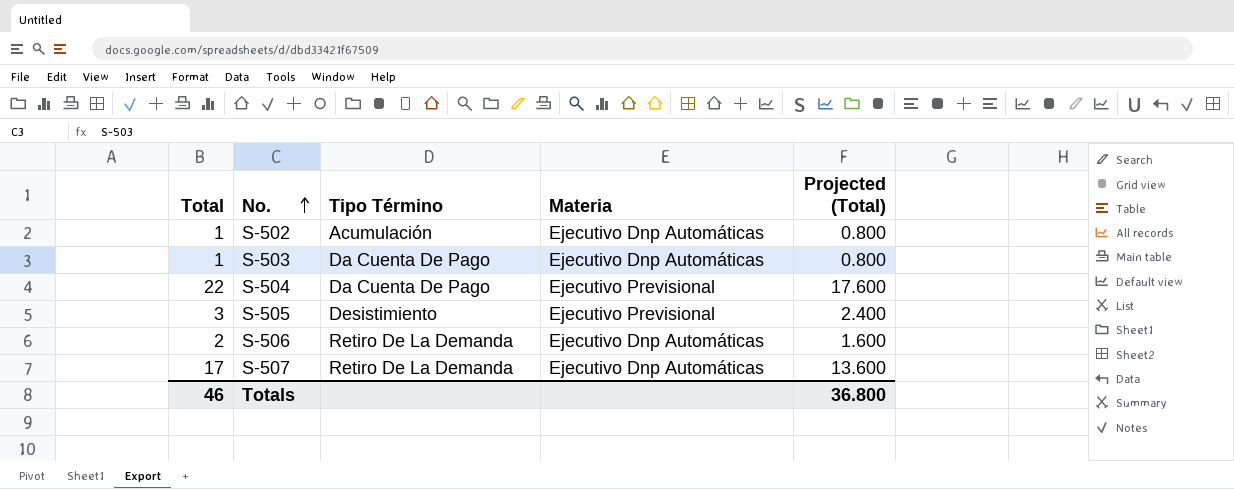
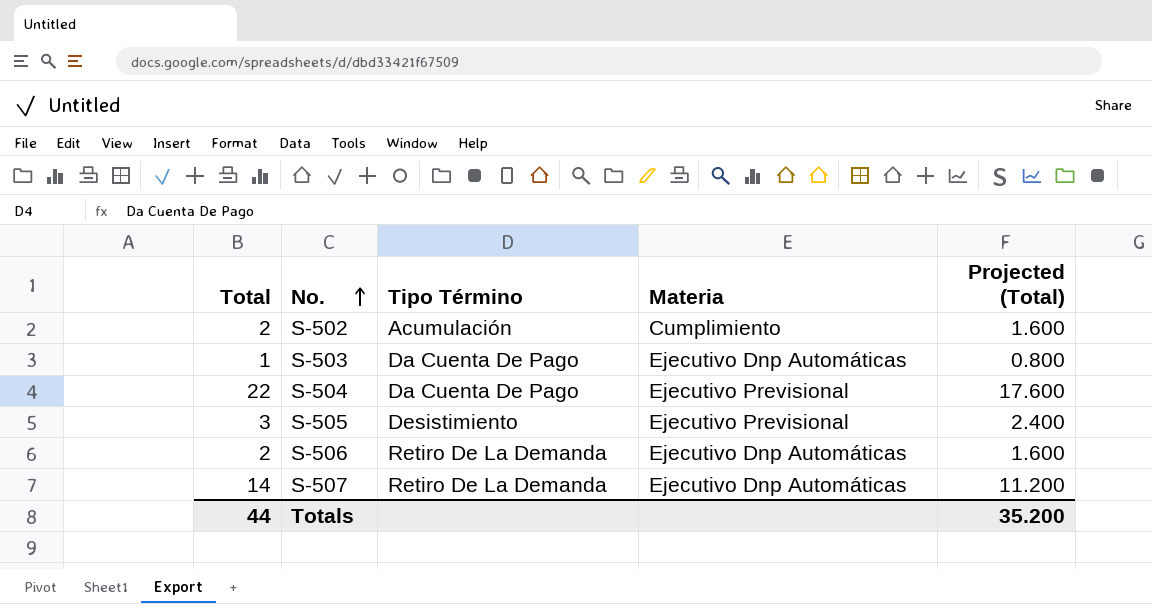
S-502 | Total: 1 -> 2
S-502 | Materia: Ejecutivo Dnp Automáticas -> Cumplimiento
S-502 | Projected (Total): 0.800 -> 1.600
S-507 | Total: 17 -> 14
S-507 | Projected (Total): 13.600 -> 11.200
Totals | Total: 46 -> 44
Totals | Projected (Total): 36.800 -> 35.200

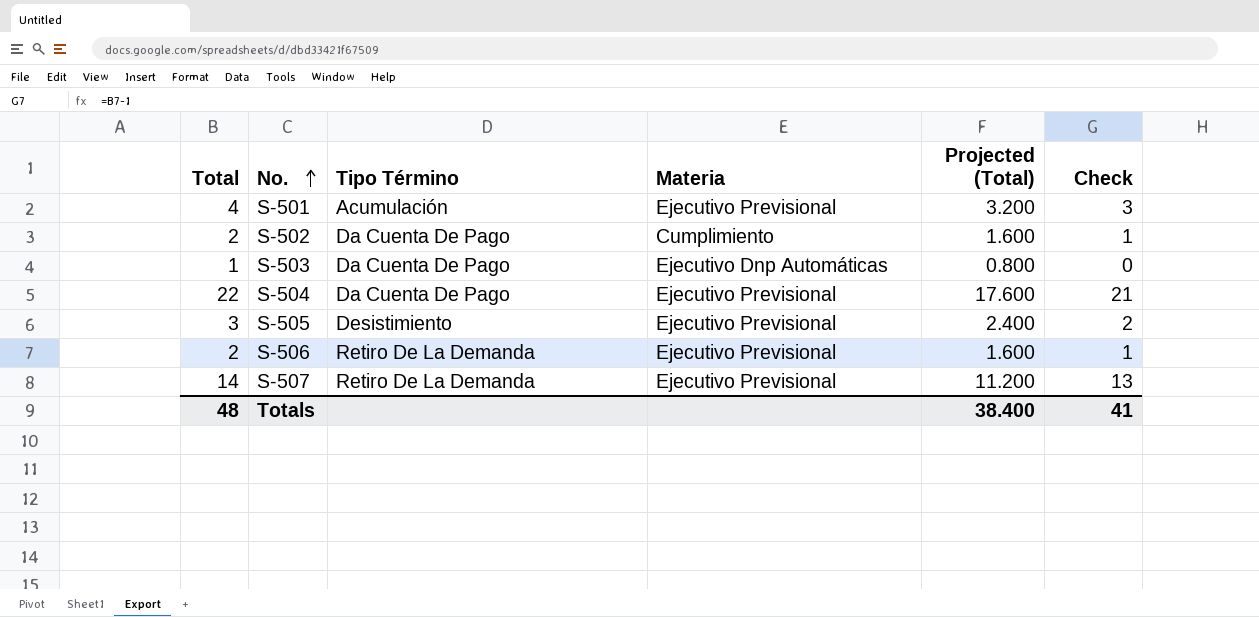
column Check | formula: none -> [Total] - 1
row S-501: none -> 4 | Acumulación | Ejecutivo Previsional | 3.200 | 3
S-502 | Tipo Término: Acumulación -> Da Cuenta De Pago
S-506 | Materia: Ejecutivo Dnp Automáticas -> Ejecutivo Previsional
S-507 | Materia: Ejecutivo Dnp Automáticas -> Ejecutivo Previsional
Totals | Total: 44 -> 48
Totals | Projected (Total): 35.200 -> 38.400

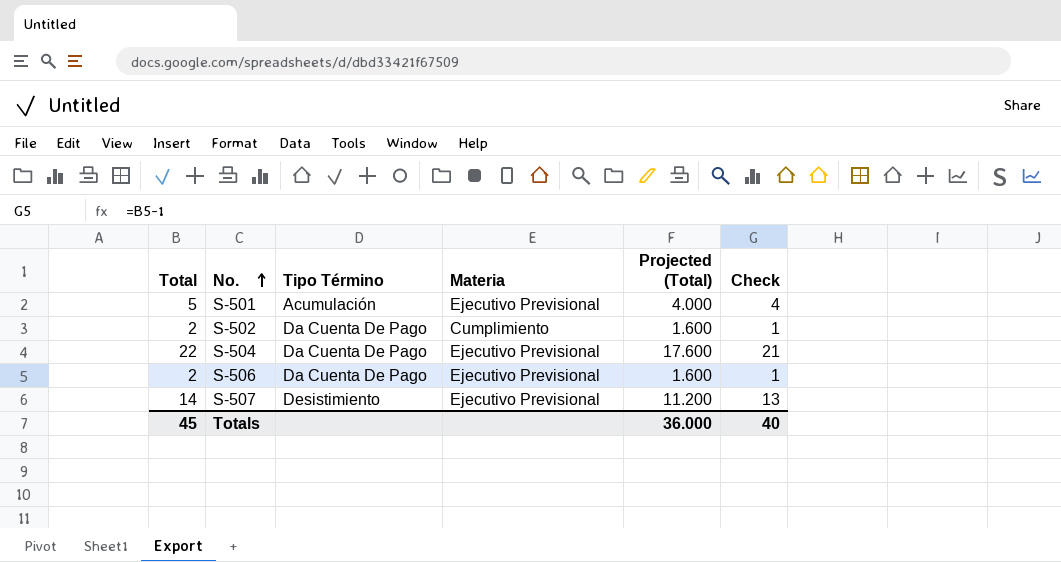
row S-503: 1 | Da Cuenta De Pago | Ejecutivo Dnp Automáticas | 0.800 | 0 -> none
row S-505: 3 | Desistimiento | Ejecutivo Previsional | 2.400 | 2 -> none
S-501 | Total: 4 -> 5
S-501 | Projected (Total): 3.200 -> 4.000
S-501 | Check: 3 -> 4
S-506 | Tipo Término: Retiro De La Demanda -> Da Cuenta De Pago
S-507 | Tipo Término: Retiro De La Demanda -> Desistimiento
Totals | Total: 48 -> 45
Totals | Projected (Total): 38.400 -> 36.000
Totals | Check: 41 -> 40

